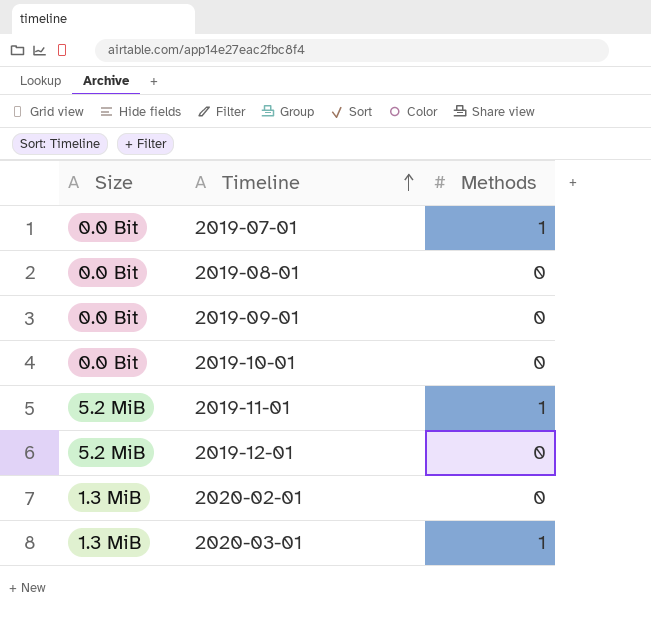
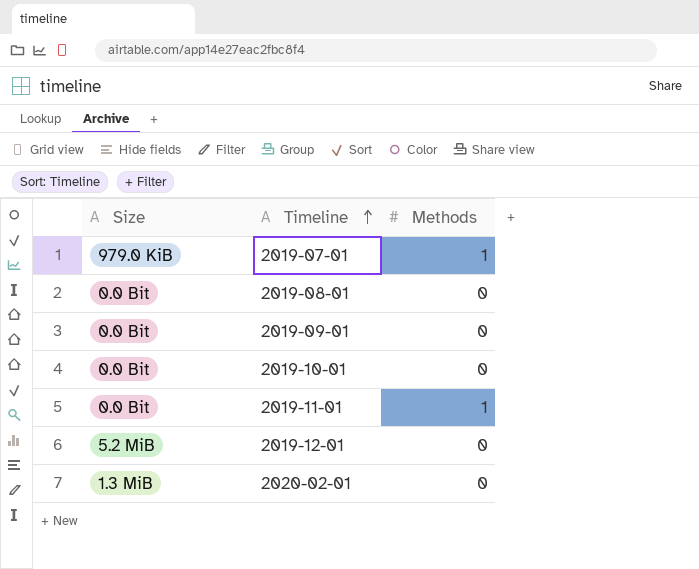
row 2020-03-01: 1.3 MiB | 1 -> none
2019-07-01 | Size: 0.0 Bit -> 979.0 KiB
2019-11-01 | Size: 5.2 MiB -> 0.0 Bit

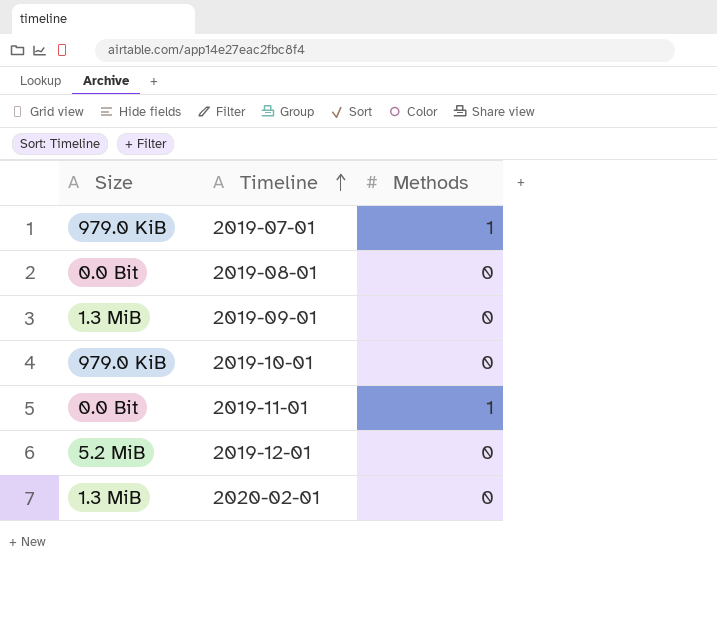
2019-09-01 | Size: 0.0 Bit -> 1.3 MiB
2019-10-01 | Size: 0.0 Bit -> 979.0 KiB

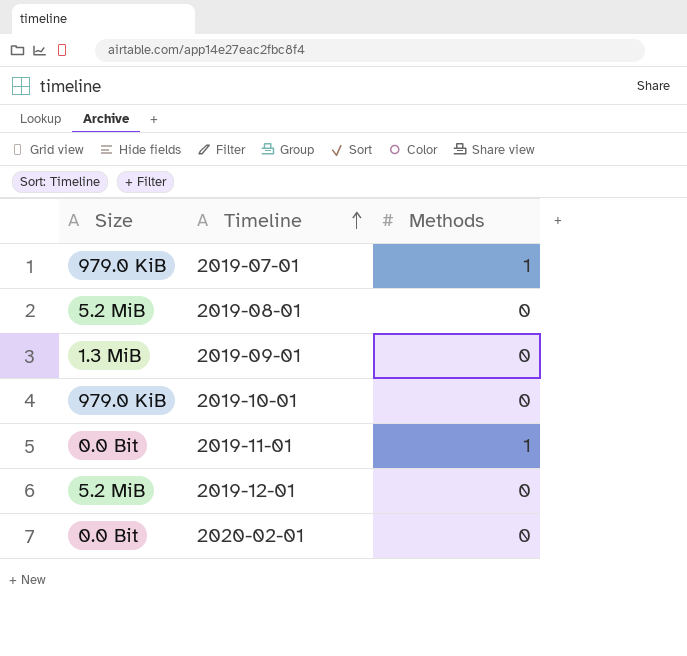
2019-08-01 | Size: 0.0 Bit -> 5.2 MiB
2020-02-01 | Size: 1.3 MiB -> 0.0 Bit

